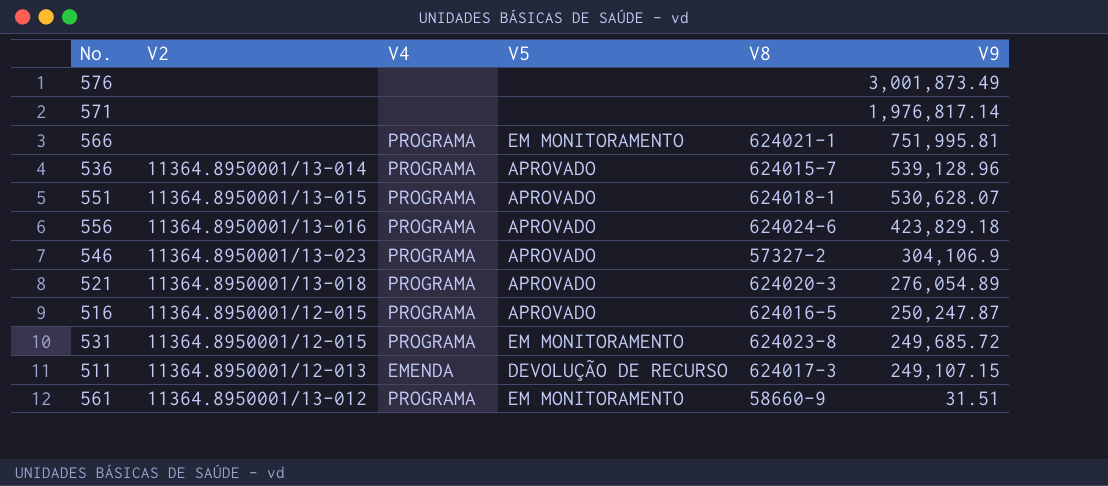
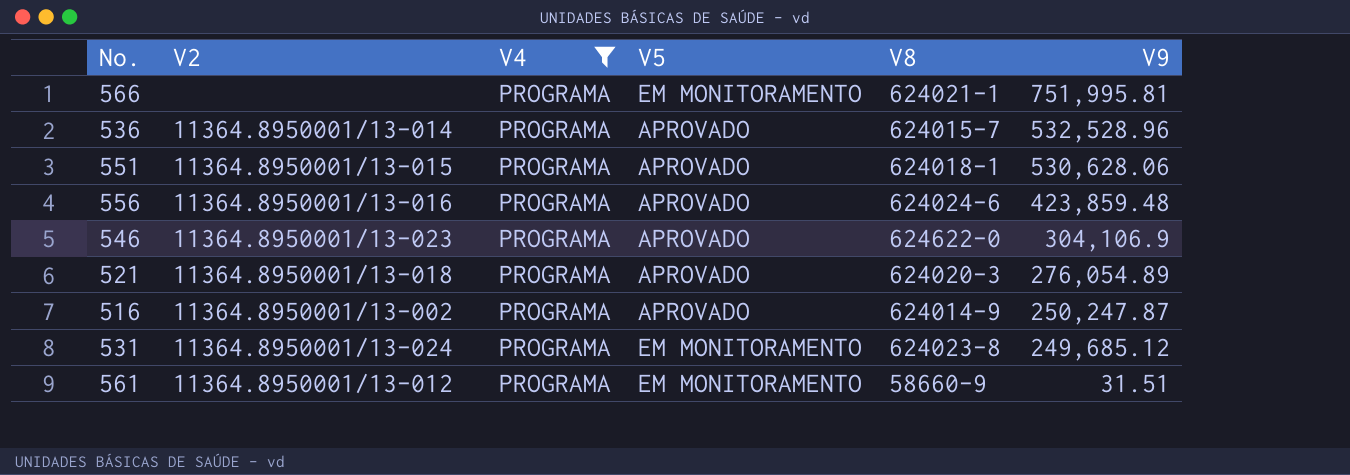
filter: none -> V4 = PROGRAMA
536 | V9: 539,128.96 -> 532,528.96
551 | V9: 530,628.07 -> 530,628.06
556 | V9: 423,829.18 -> 423,859.48
546 | V8: 57327-2 -> 624622-0
516 | V2: 11364.8950001/12-015 -> 11364.8950001/13-002
516 | V8: 624016-5 -> 624014-9
531 | V2: 11364.8950001/12-015 -> 11364.8950001/13-024
531 | V9: 249,685.72 -> 249,685.12

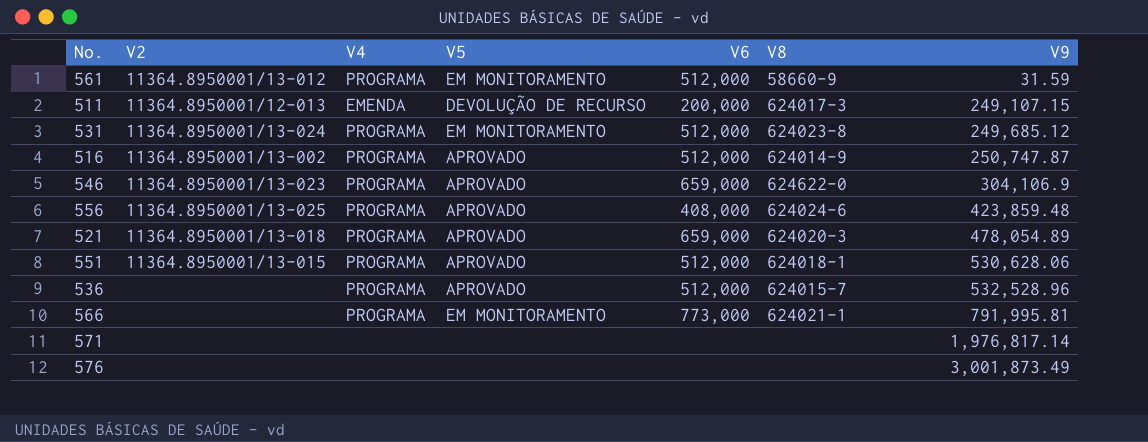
filter: V4 = PROGRAMA -> none
row order: V9 descending -> V9 ascending
column V6 | position: none -> 5
561 | V9: 31.51 -> 31.59
516 | V9: 250,247.87 -> 250,747.87
556 | V2: 11364.8950001/13-016 -> 11364.8950001/13-025
521 | V9: 276,054.89 -> 478,054.89
536 | V2: 11364.8950001/13-014 -> none
566 | V9: 751,995.81 -> 791,995.81

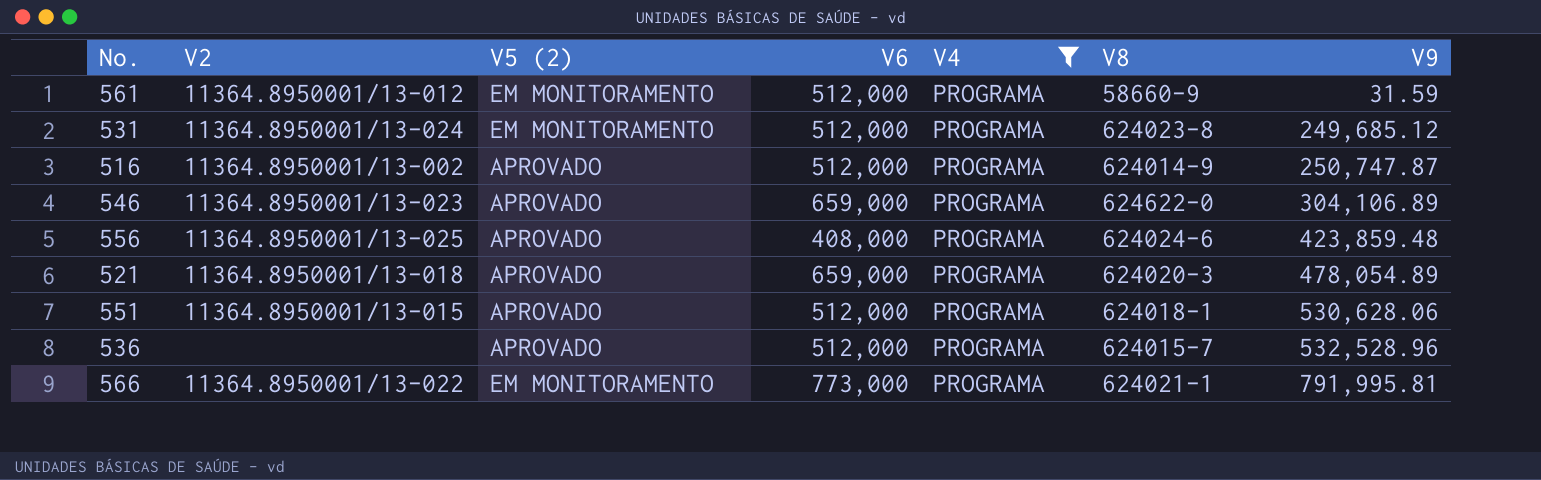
filter: none -> V4 = PROGRAMA
column name: V5 -> V5 (2)
column V4 | position: 3 -> 5
546 | V9: 304,106.9 -> 304,106.89
566 | V2: none -> 11364.8950001/13-022

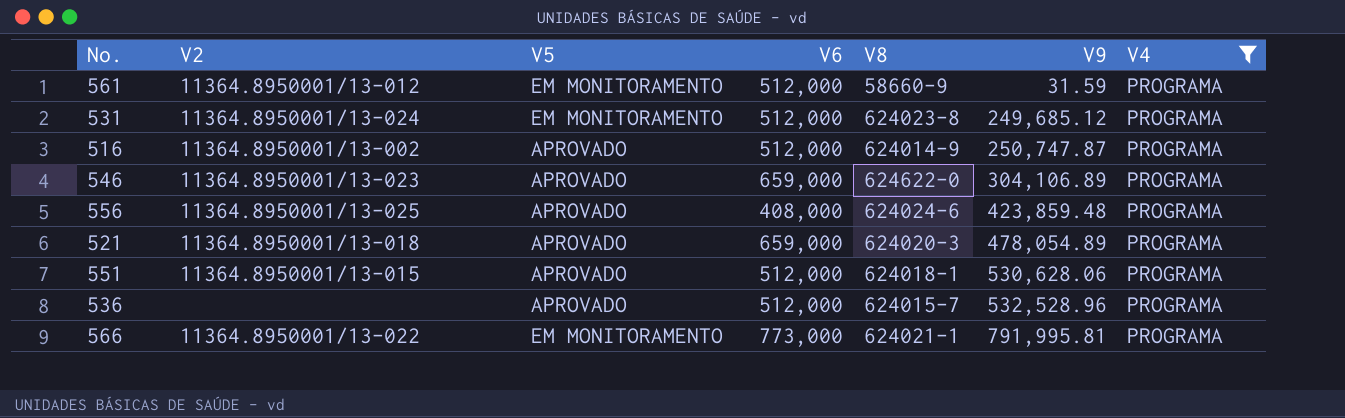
column name: V5 (2) -> V5
column V4 | position: 5 -> 7

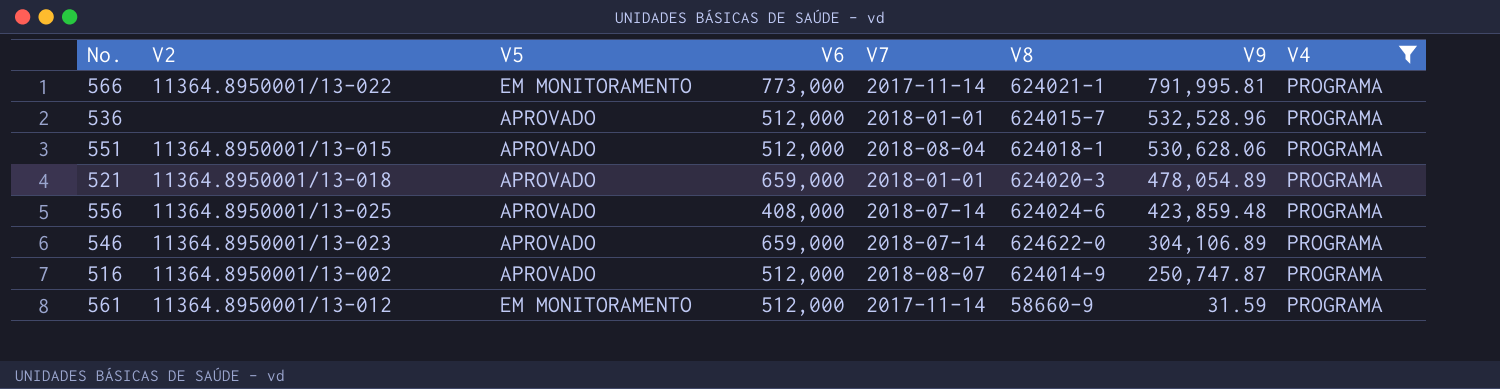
row order: V9 ascending -> V9 descending
column V7 | position: none -> 5
row 531: 11364.8950001/13-024 | EM MONITORAMENTO | 512,000 | 624023-8 | 249,685.12 | PROGRAMA -> none

